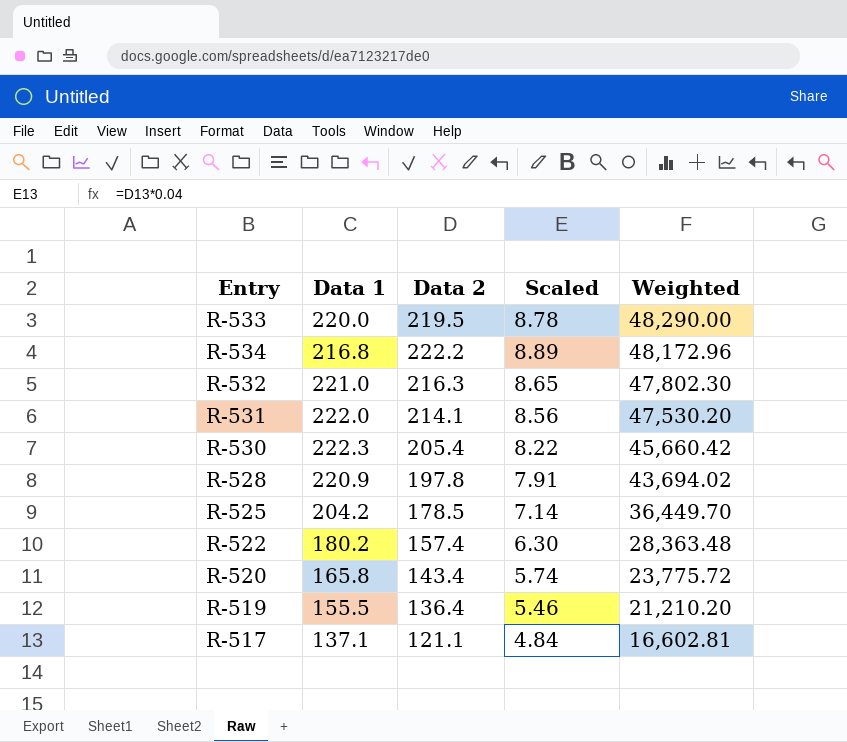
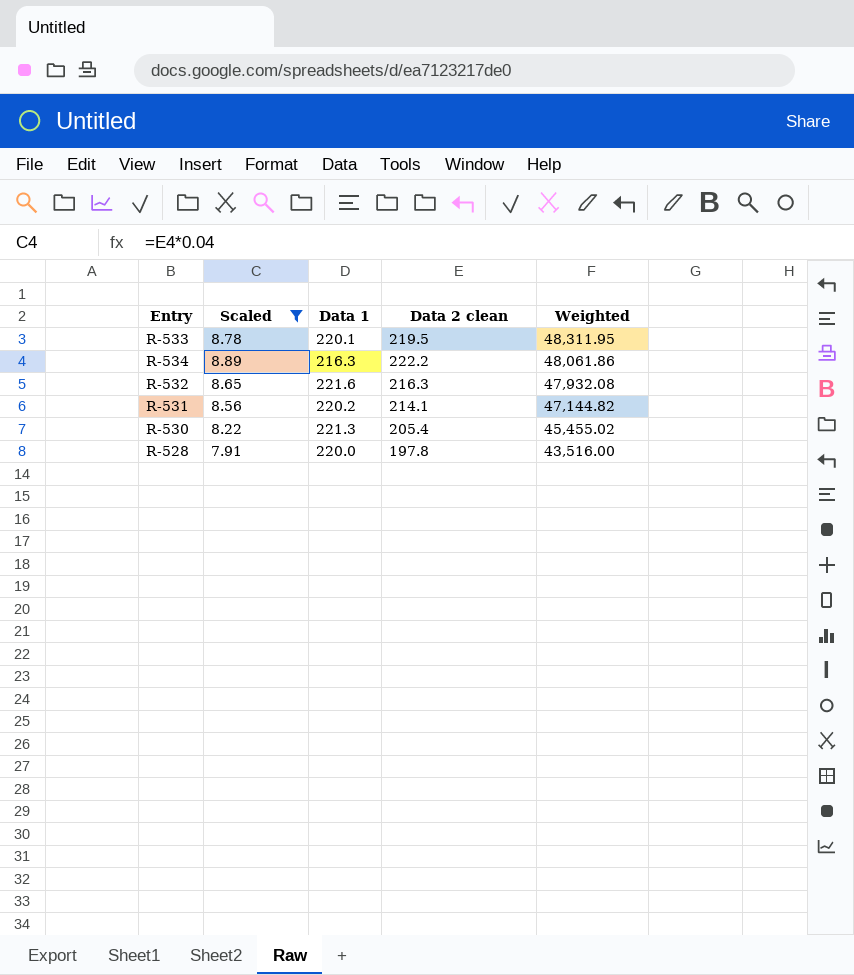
filter: none -> Scaled >= 7.91
column Scaled | position: 4 -> 2
column name: Data 2 -> Data 2 clean
R-533 | Data 1: 220.0 -> 220.1
R-533 | Weighted: 48,290.00 -> 48,311.95
R-534 | Data 1: 216.8 -> 216.3
R-534 | Weighted: 48,172.96 -> 48,061.86
R-532 | Data 1: 221.0 -> 221.6
R-532 | Weighted: 47,802.30 -> 47,932.08
R-531 | Data 1: 222.0 -> 220.2
R-531 | Weighted: 47,530.20 -> 47,144.82
R-530 | Data 1: 222.3 -> 221.3
R-530 | Weighted: 45,660.42 -> 45,455.02
R-528 | Data 1: 220.9 -> 220.0
R-528 | Weighted: 43,694.02 -> 43,516.00

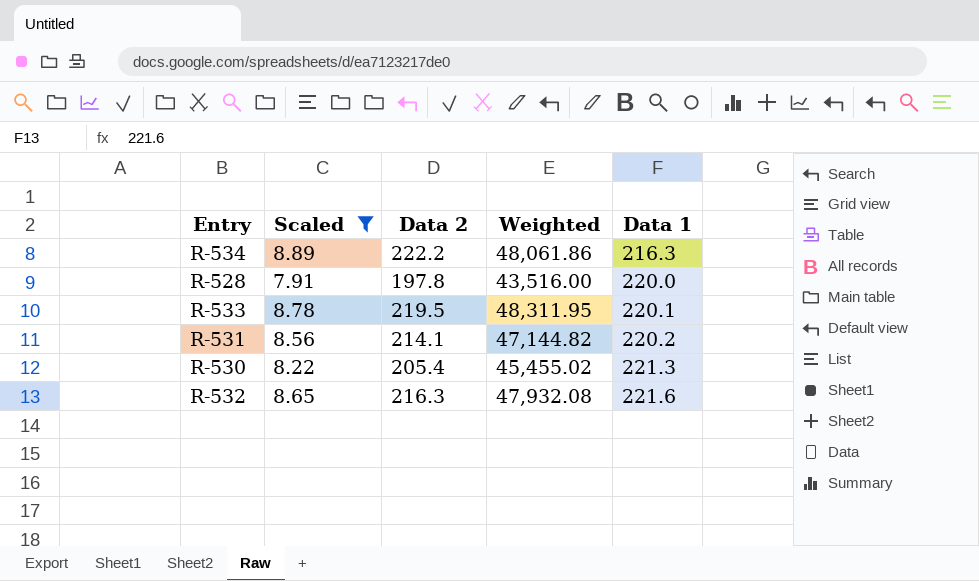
row order: Weighted descending -> Data 1 ascending
column name: Data 2 clean -> Data 2
column Data 1 | position: 3 -> 5

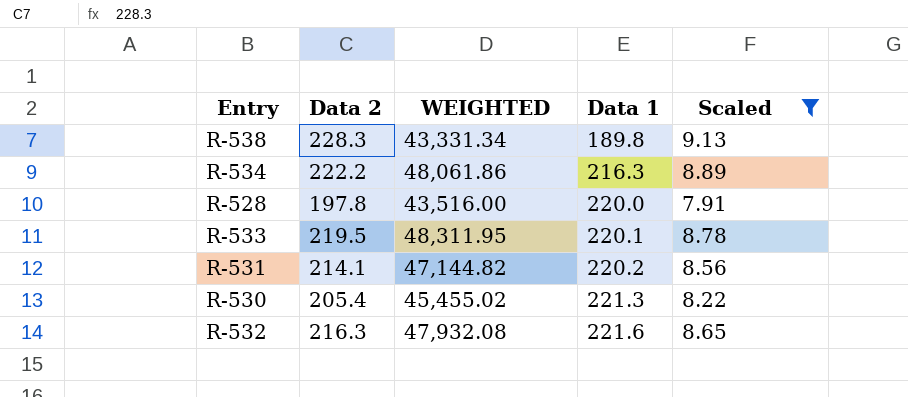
column name: Weighted -> WEIGHTED
column Scaled | position: 2 -> 5
row R-538: none -> 228.3 | 43,331.34 | 189.8 | 9.13

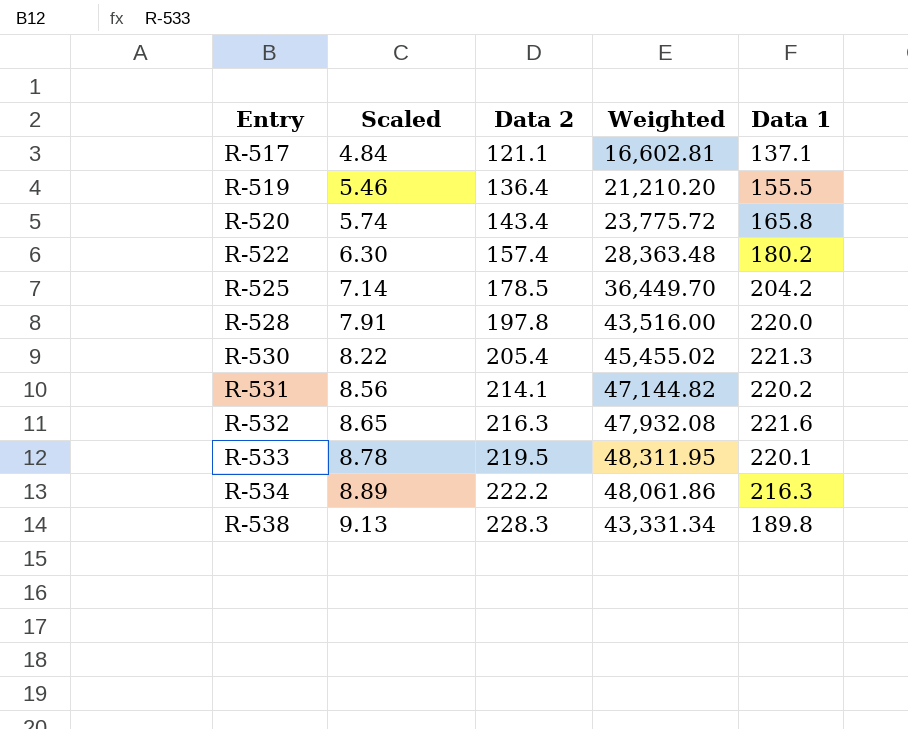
filter: Scaled >= 7.91 -> none
row order: Data 1 ascending -> Entry ascending
column Scaled | position: 5 -> 2
column name: WEIGHTED -> Weighted

